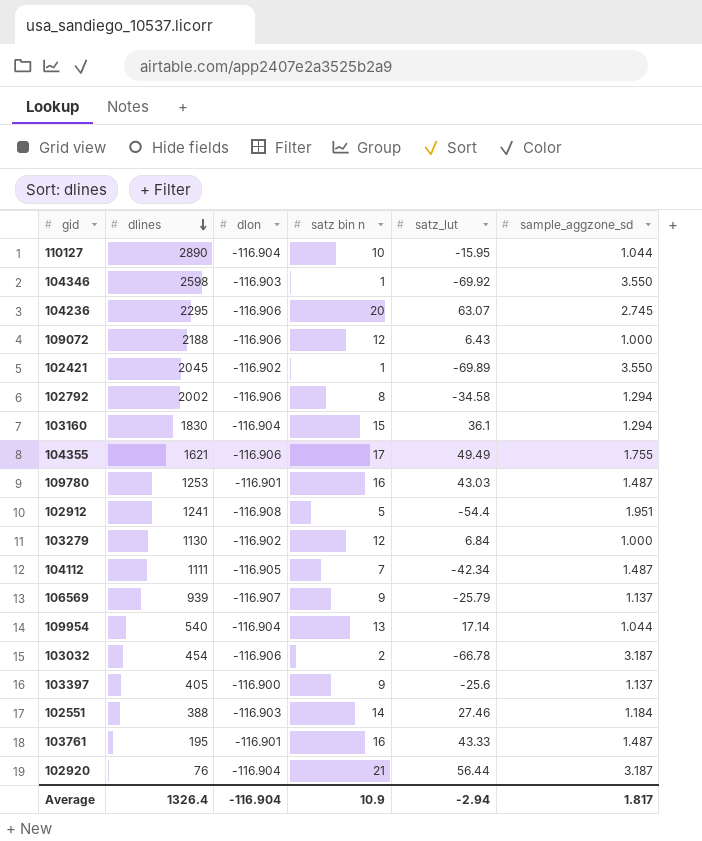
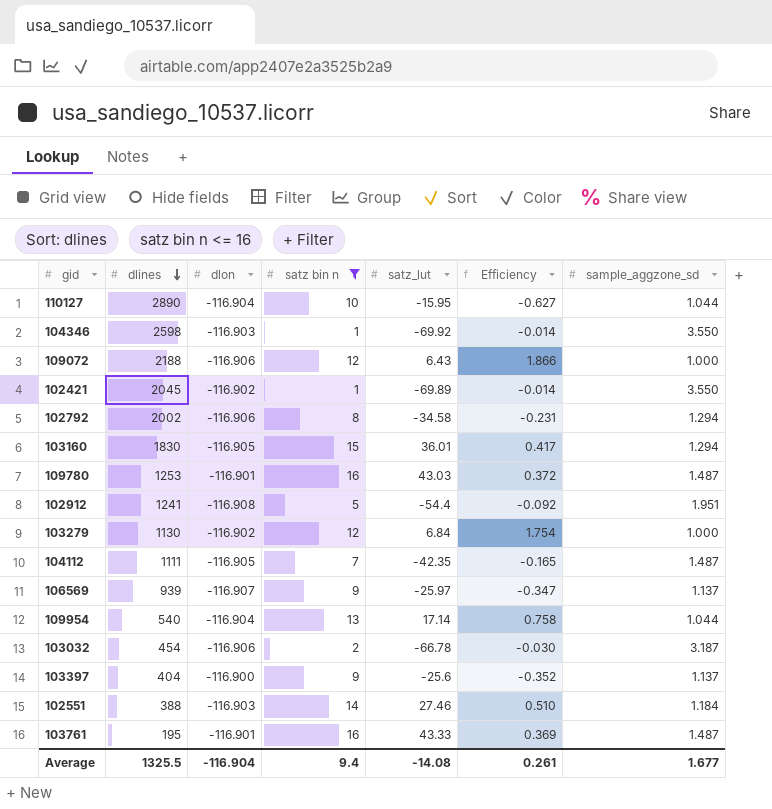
filter: none -> satz bin n <= 16
column Efficiency | formula: none -> [satz bin n] / [satz_lut]
103160 | dlon: -116.904 -> -116.905
103160 | satz_lut: 36.1 -> 36.01
104112 | satz_lut: -42.34 -> -42.35
106569 | satz_lut: -25.79 -> -25.97
103397 | dlines: 405 -> 404
Average | dlines: 1326.4 -> 1325.5
Average | satz bin n: 10.9 -> 9.4
Average | satz_lut: -2.94 -> -14.08
Average | sample_aggzone_sd: 1.817 -> 1.677

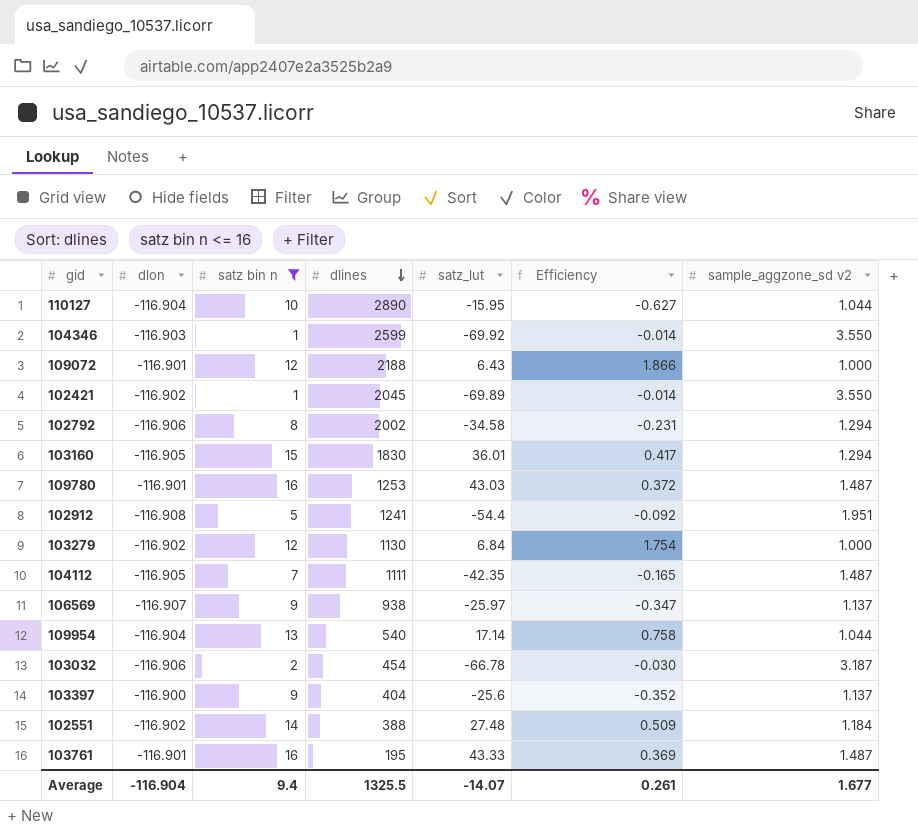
column dlines | position: 2 -> 4
column name: sample_aggzone_sd -> sample_aggzone_sd v2
104346 | dlines: 2598 -> 2599
109072 | dlon: -116.906 -> -116.901
106569 | dlines: 939 -> 938
102551 | dlon: -116.903 -> -116.902
102551 | satz_lut: 27.46 -> 27.48
102551 | Efficiency: 0.510 -> 0.509
Average | satz_lut: -14.08 -> -14.07

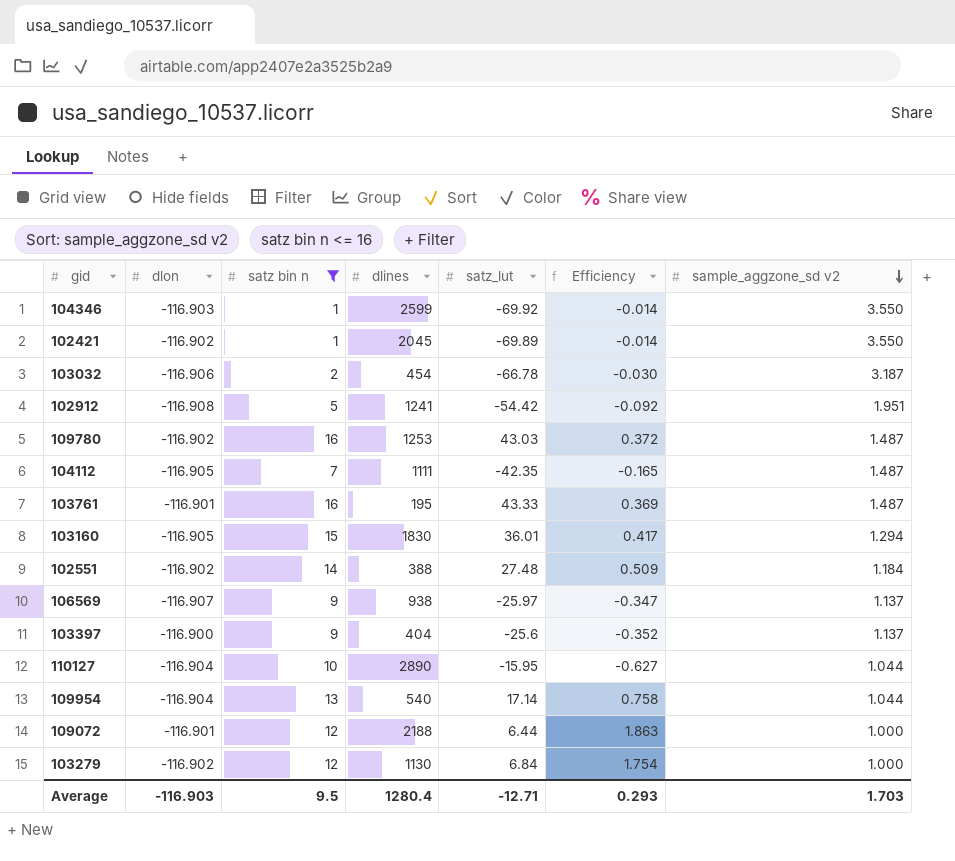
row order: dlines descending -> sample_aggzone_sd v2 descending
row 102792: -116.906 | 8 | 2002 | -34.58 | -0.231 | 1.294 -> none
102912 | satz_lut: -54.4 -> -54.42
109780 | dlon: -116.901 -> -116.902
109072 | satz_lut: 6.43 -> 6.44
109072 | Efficiency: 1.866 -> 1.863
Average | dlon: -116.904 -> -116.903
Average | satz bin n: 9.4 -> 9.5
Average | dlines: 1325.5 -> 1280.4
Average | satz_lut: -14.07 -> -12.71
Average | Efficiency: 0.261 -> 0.293
Average | sample_aggzone_sd v2: 1.677 -> 1.703

